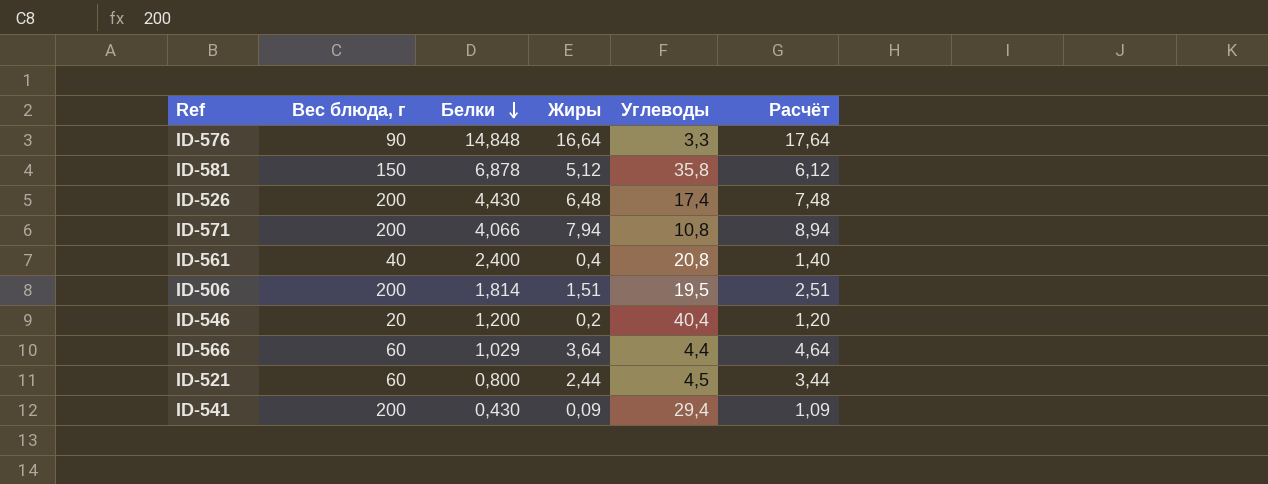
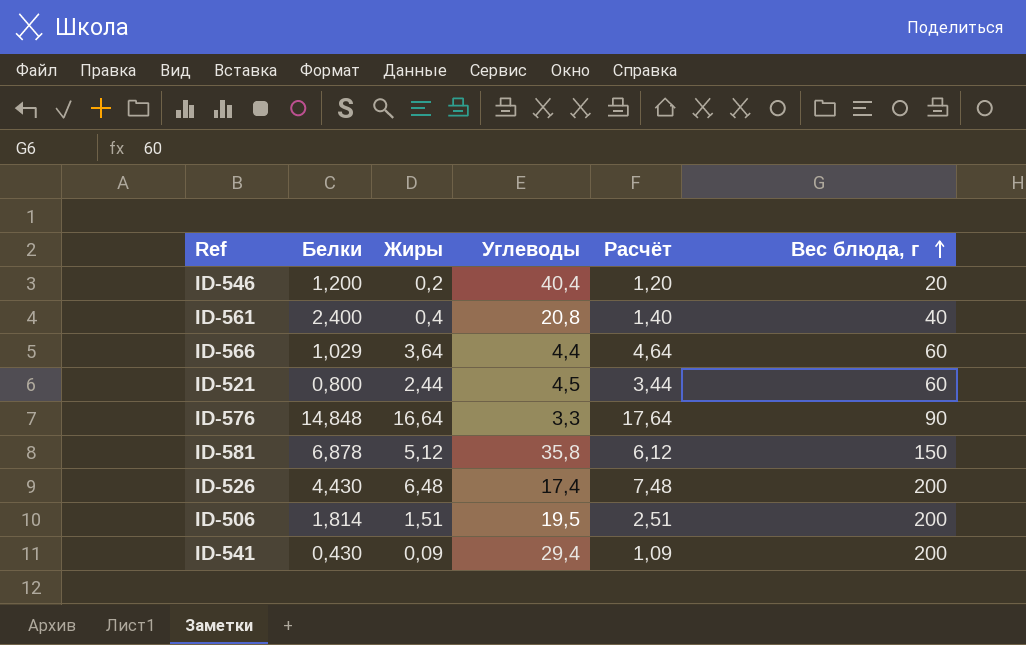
row order: Белки descending -> Вес блюда, г ascending
column Вес блюда, г | position: 2 -> 6
row ID-571: 200 | 4,066 | 7,94 | 10,8 | 8,94 -> none

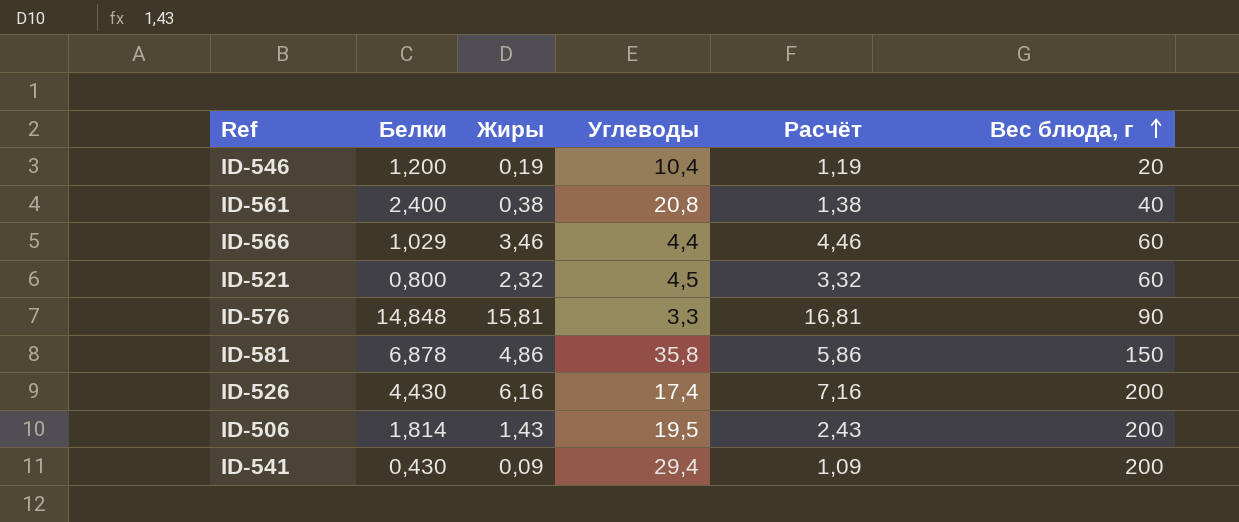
ID-546 | Жиры: 0,2 -> 0,19
ID-546 | Углеводы: 40,4 -> 10,4
ID-546 | Расчёт: 1,20 -> 1,19
ID-561 | Жиры: 0,4 -> 0,38
ID-561 | Расчёт: 1,40 -> 1,38
ID-566 | Жиры: 3,64 -> 3,46
ID-566 | Расчёт: 4,64 -> 4,46
ID-521 | Жиры: 2,44 -> 2,32
ID-521 | Расчёт: 3,44 -> 3,32
ID-576 | Жиры: 16,64 -> 15,81
ID-576 | Расчёт: 17,64 -> 16,81
ID-581 | Жиры: 5,12 -> 4,86
ID-581 | Расчёт: 6,12 -> 5,86
ID-526 | Жиры: 6,48 -> 6,16
ID-526 | Расчёт: 7,48 -> 7,16
ID-506 | Жиры: 1,51 -> 1,43
ID-506 | Расчёт: 2,51 -> 2,43

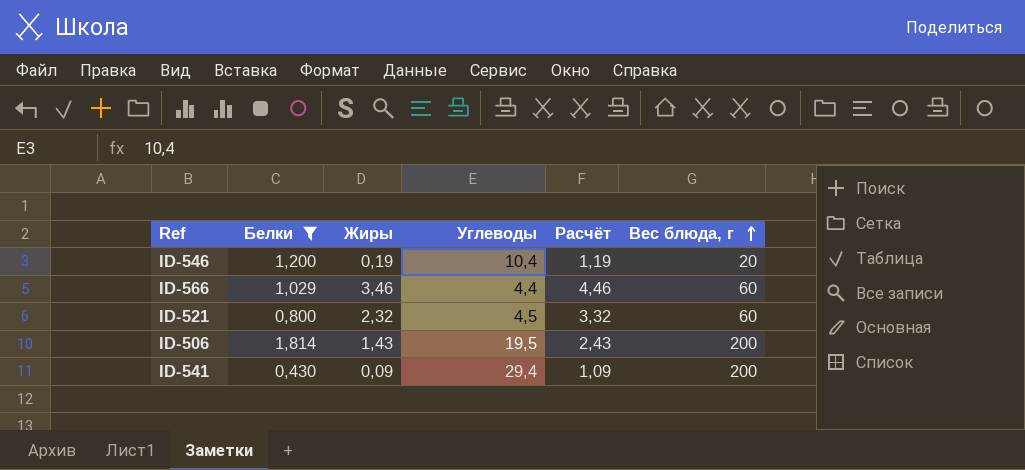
filter: none -> Белки <= 1,814

